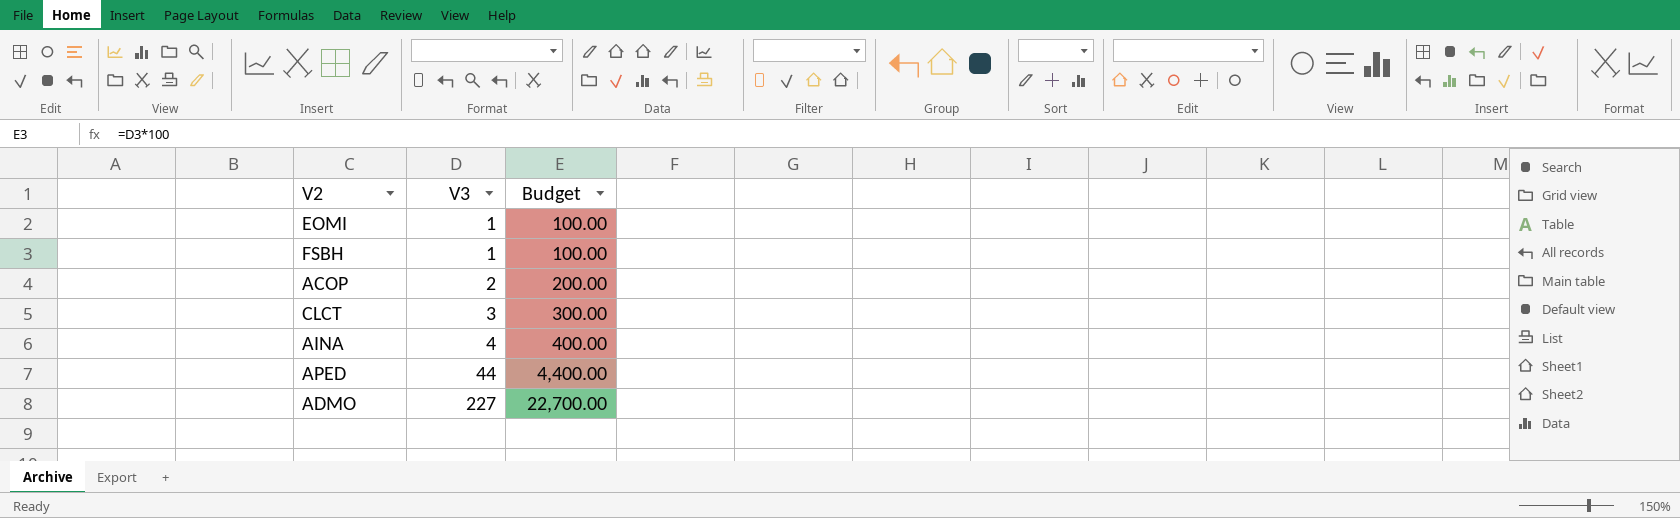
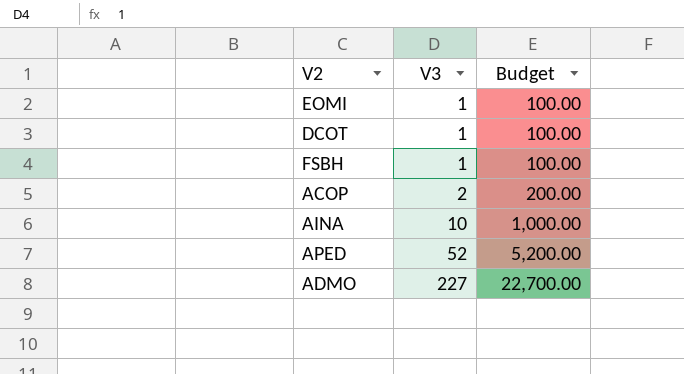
row CLCT: 3 | 300.00 -> none
row DCOT: none -> 1 | 100.00
AINA | V3: 4 -> 10
AINA | Budget: 400.00 -> 1,000.00
APED | V3: 44 -> 52
APED | Budget: 4,400.00 -> 5,200.00

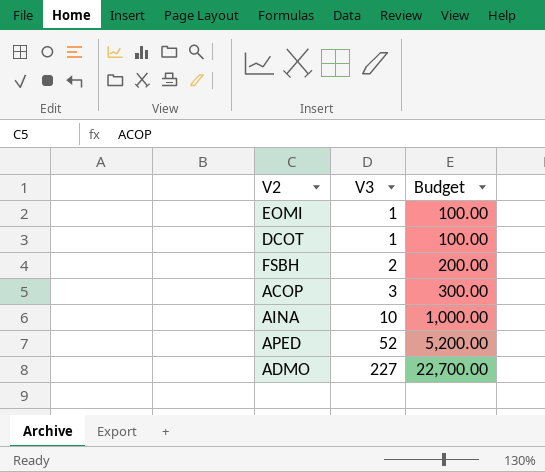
FSBH | V3: 1 -> 2
FSBH | Budget: 100.00 -> 200.00
ACOP | V3: 2 -> 3
ACOP | Budget: 200.00 -> 300.00

